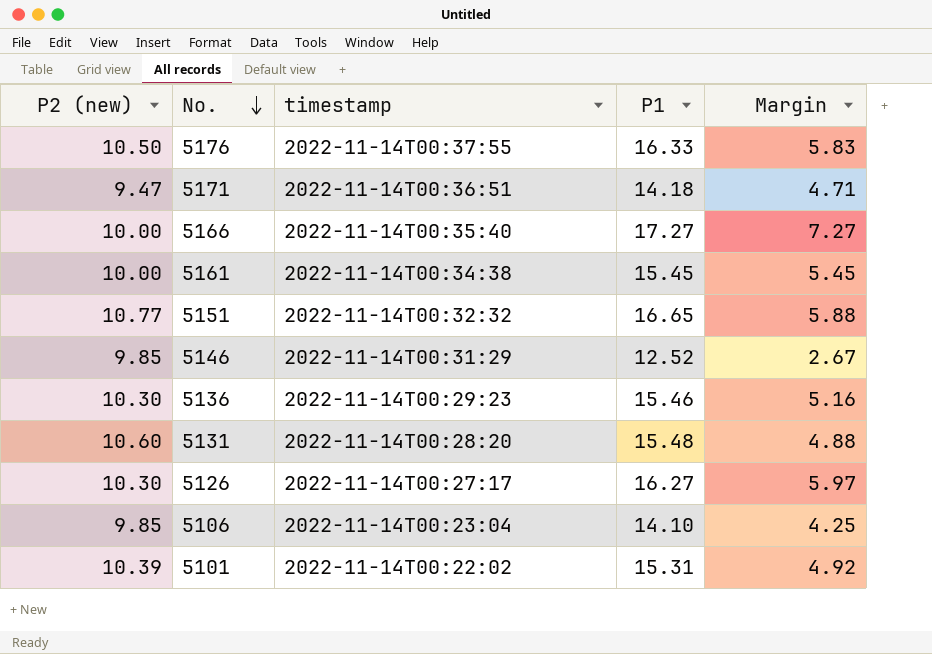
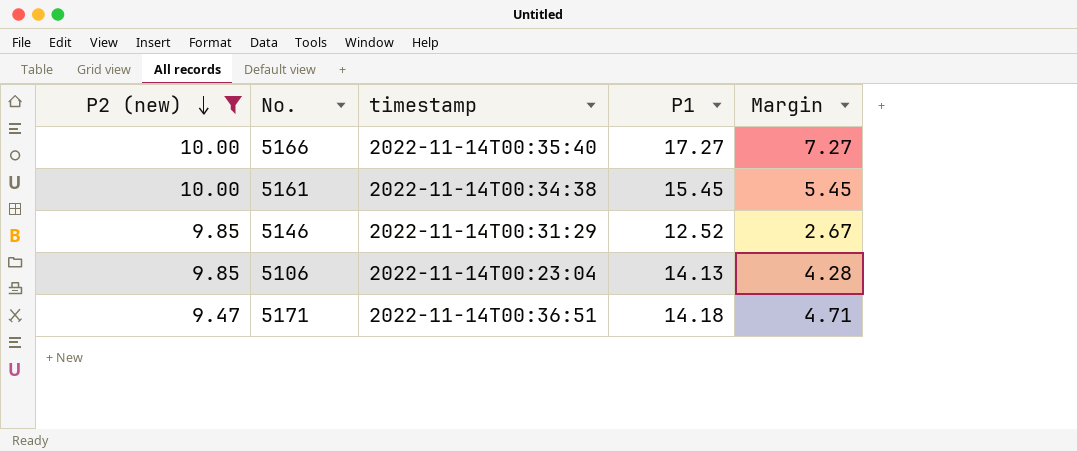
filter: none -> P2 (new) <= 10.00
row order: No. descending -> P2 (new) descending
5106 | P1: 14.10 -> 14.13
5106 | Margin: 4.25 -> 4.28

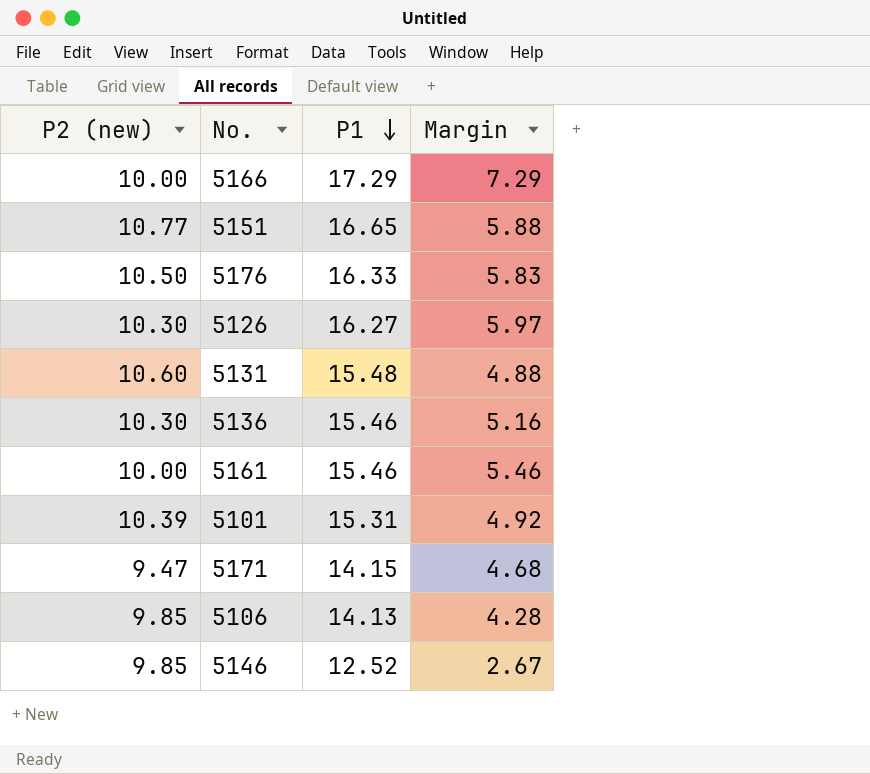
filter: P2 (new) <= 10.00 -> none
row order: P2 (new) descending -> P1 descending
column timestamp | position: 3 -> none
5166 | P1: 17.27 -> 17.29
5166 | Margin: 7.27 -> 7.29
5161 | P1: 15.45 -> 15.46
5161 | Margin: 5.45 -> 5.46
5171 | P1: 14.18 -> 14.15
5171 | Margin: 4.71 -> 4.68

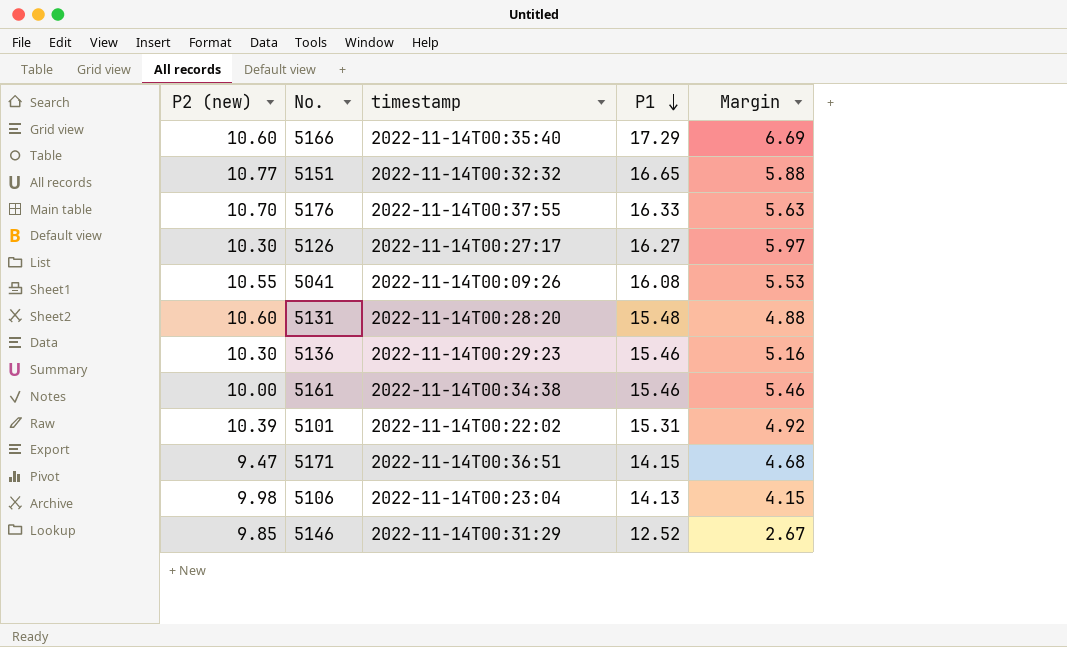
column timestamp | position: none -> 3
5166 | P2 (new): 10.00 -> 10.60
5166 | Margin: 7.29 -> 6.69
5176 | P2 (new): 10.50 -> 10.70
5176 | Margin: 5.83 -> 5.63
row 5041: none -> 10.55 | 2022-11-14T00:09:26 | 16.08 | 5.53
5106 | P2 (new): 9.85 -> 9.98
5106 | Margin: 4.28 -> 4.15

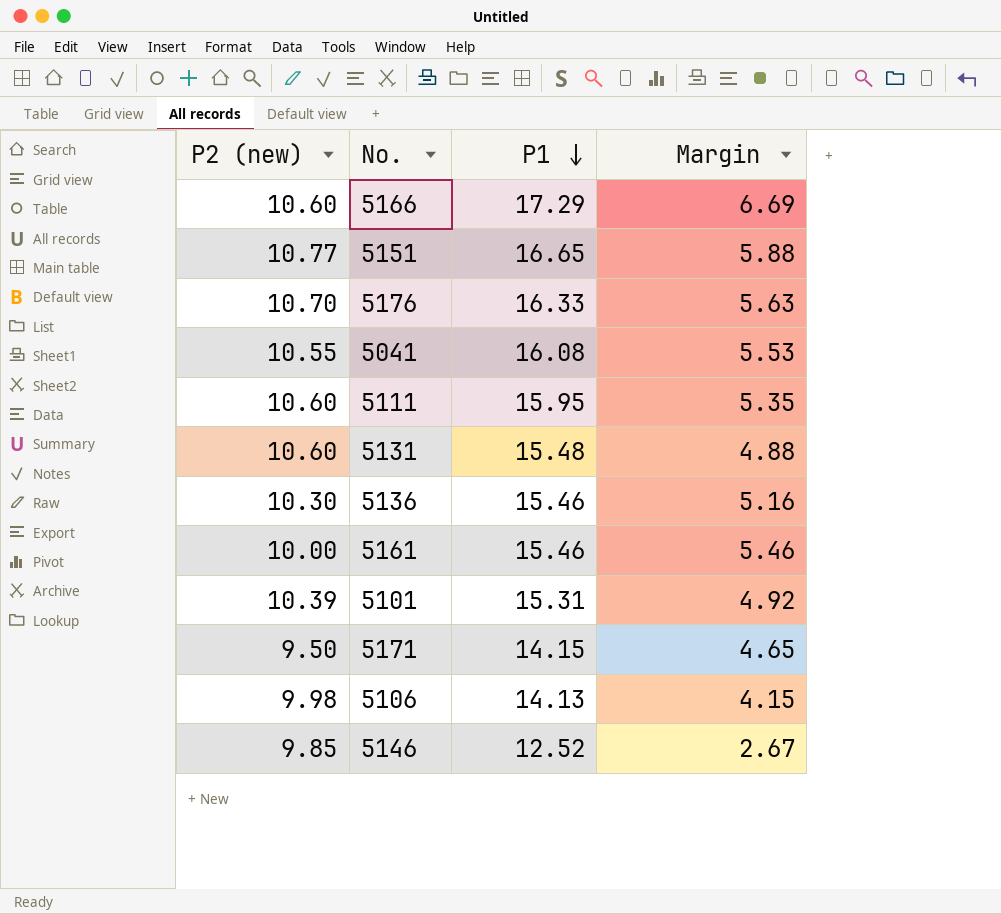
column timestamp | position: 3 -> none
row 5126: 10.30 | 2022-11-14T00:27:17 | 16.27 | 5.97 -> none
row 5111: none -> 10.60 | 15.95 | 5.35
5171 | P2 (new): 9.47 -> 9.50
5171 | Margin: 4.68 -> 4.65

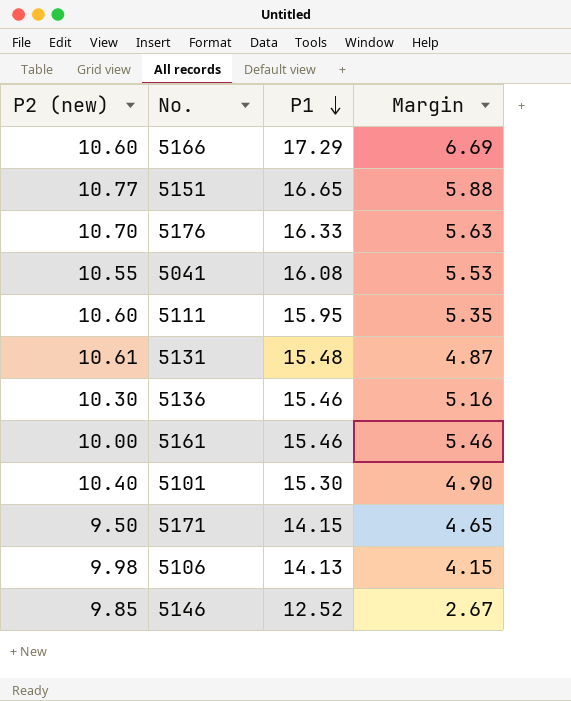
5131 | P2 (new): 10.60 -> 10.61
5131 | Margin: 4.88 -> 4.87
5101 | P2 (new): 10.39 -> 10.40
5101 | P1: 15.31 -> 15.30
5101 | Margin: 4.92 -> 4.90

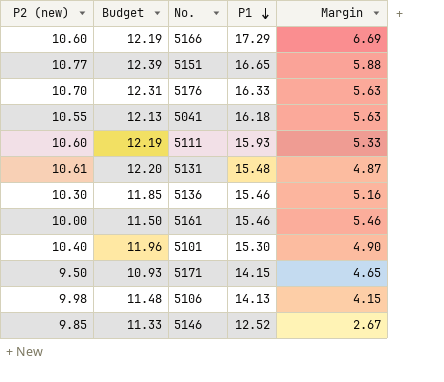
column Budget | formula: none -> [P2 (new)] * 1.15
5041 | P1: 16.08 -> 16.18
5041 | Margin: 5.53 -> 5.63
5111 | P1: 15.95 -> 15.93
5111 | Margin: 5.35 -> 5.33

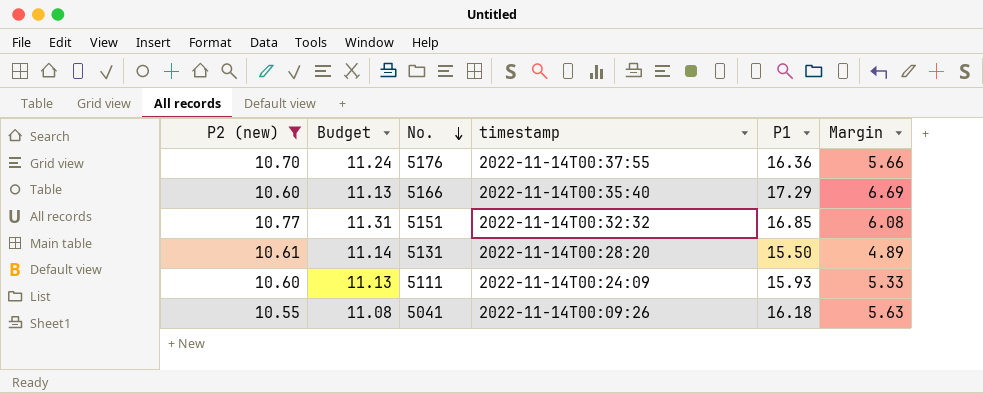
filter: none -> P2 (new) >= 10.55
row order: P1 descending -> No. descending
column Budget | formula: [P2 (new)] * 1.15 -> [P2 (new)] * 1.05
column timestamp | position: none -> 4
5176 | P1: 16.33 -> 16.36
5176 | Margin: 5.63 -> 5.66
5151 | P1: 16.65 -> 16.85
5151 | Margin: 5.88 -> 6.08
5131 | P1: 15.48 -> 15.50
5131 | Margin: 4.87 -> 4.89

